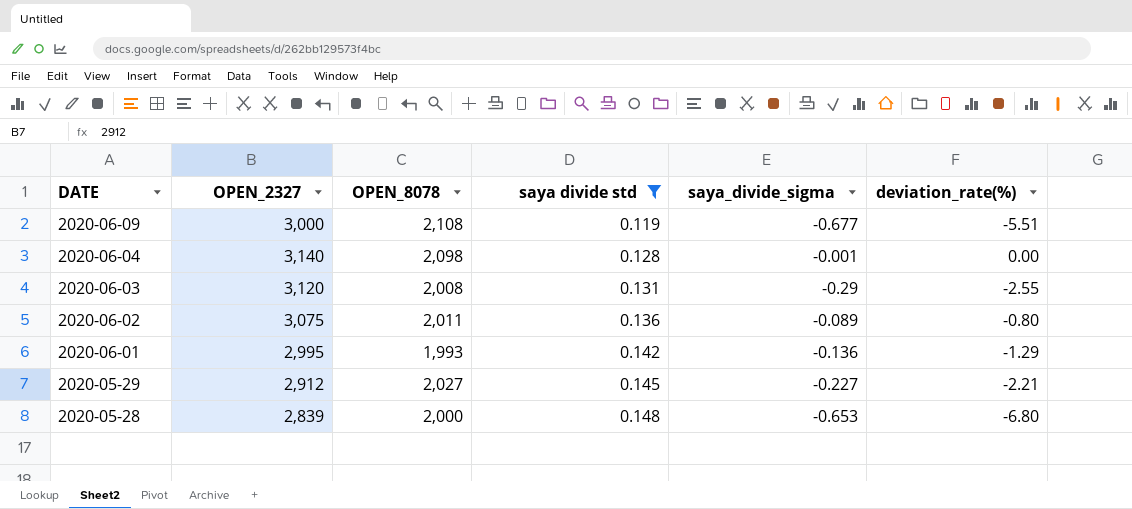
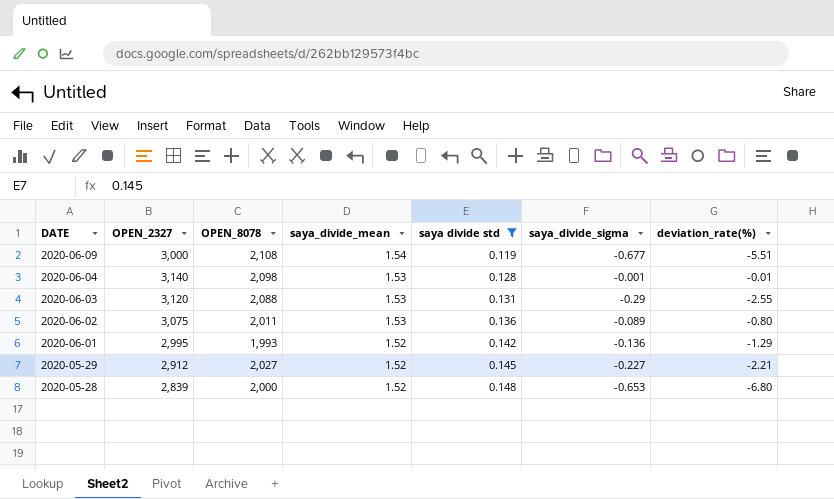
column saya_divide_mean | position: none -> 4
2020-06-04 | deviation_rate(%): 0.00 -> -0.01
2020-06-03 | OPEN_8078: 2,008 -> 2,088

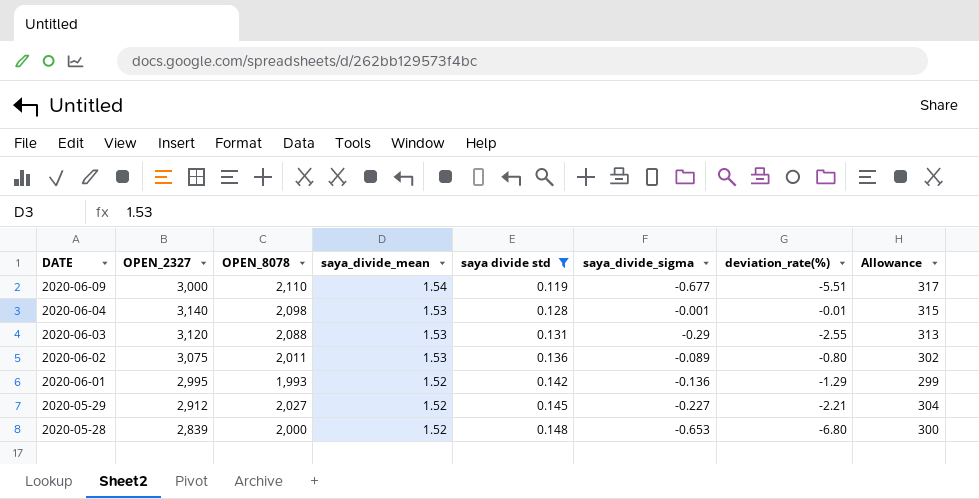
column Allowance | formula: none -> [OPEN_8078] * 0.15
2020-06-09 | OPEN_8078: 2,108 -> 2,110

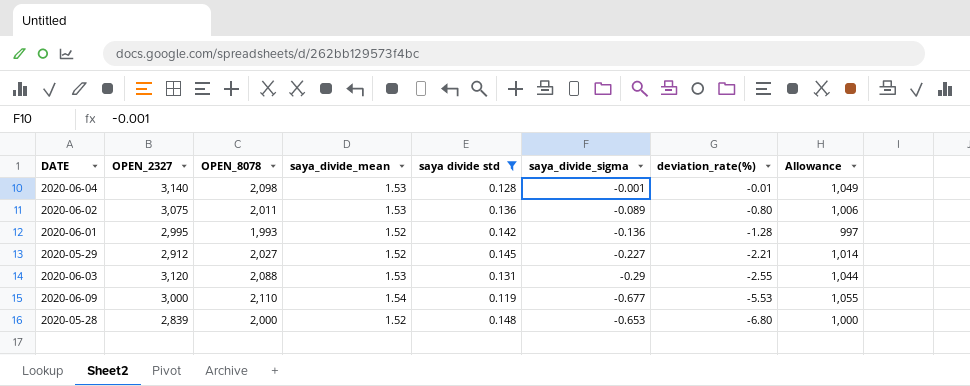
row order: DATE descending -> deviation_rate(%) descending
column Allowance | formula: [OPEN_8078] * 0.15 -> [OPEN_8078] * 0.5
2020-06-01 | deviation_rate(%): -1.29 -> -1.28
2020-06-09 | deviation_rate(%): -5.51 -> -5.53

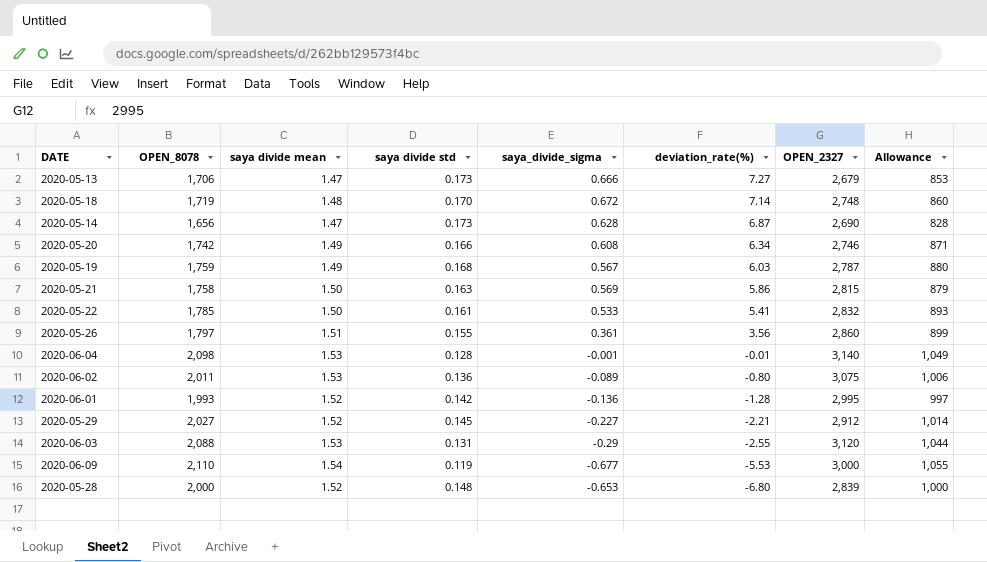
filter: saya divide std <= 0.148 -> none
column name: saya_divide_mean -> saya divide mean
column OPEN_2327 | position: 2 -> 7

